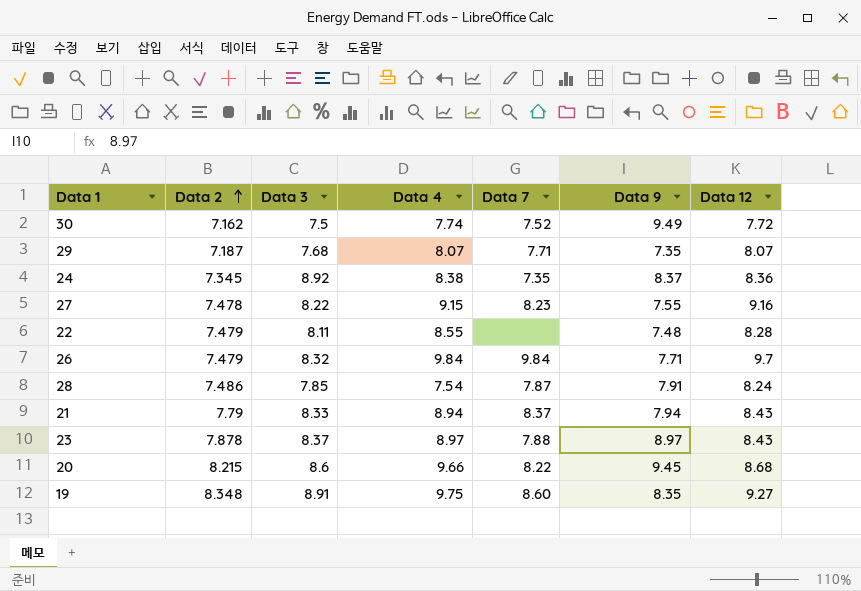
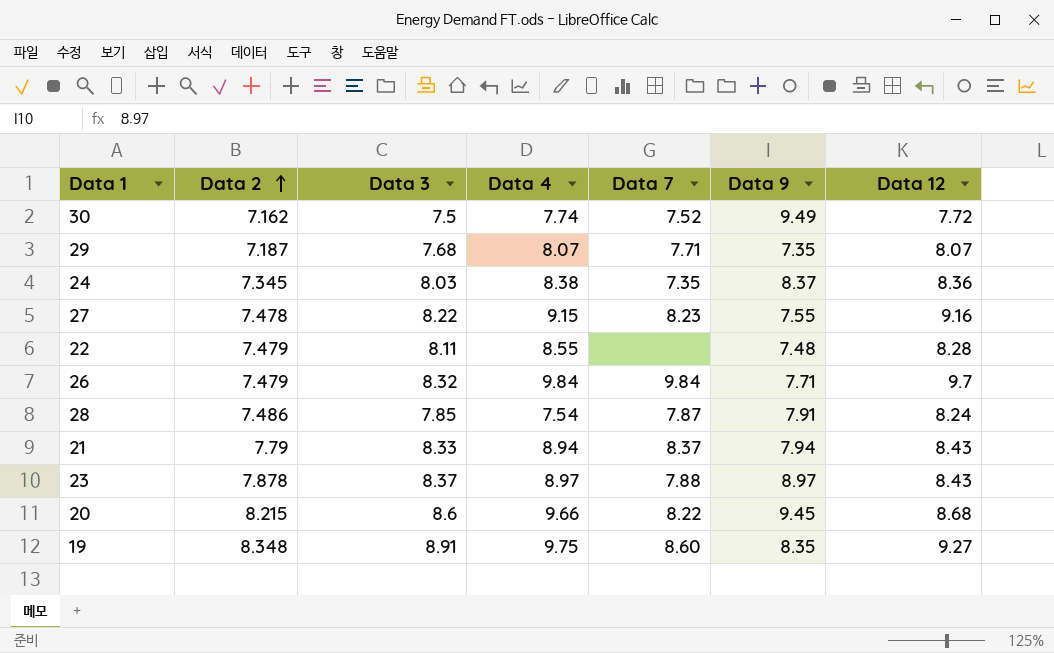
24 | Data 3: 8.92 -> 8.03

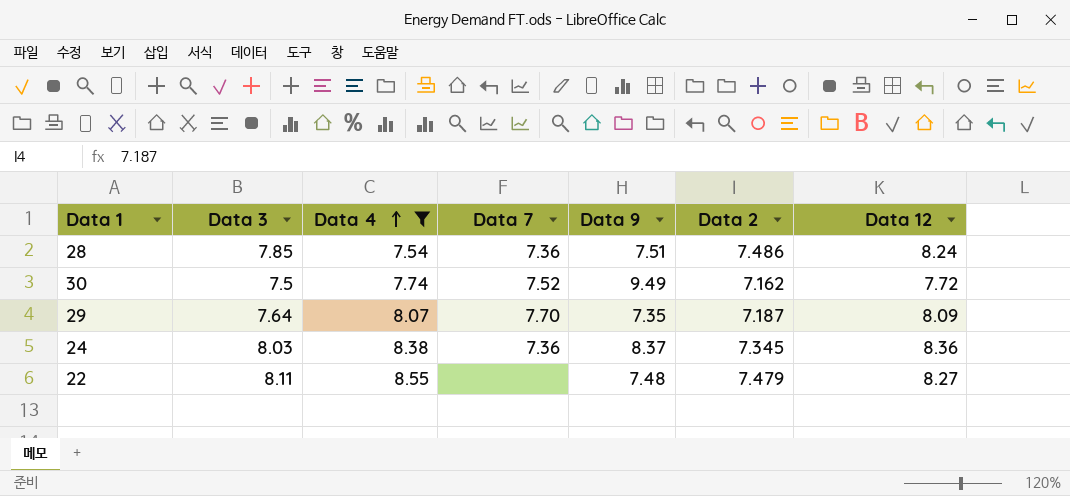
filter: none -> Data 4 <= 8.55
row order: Data 2 ascending -> Data 4 ascending
column Data 2 | position: 2 -> 6
28 | Data 7: 7.87 -> 7.36
28 | Data 9: 7.91 -> 7.51
29 | Data 3: 7.68 -> 7.64
29 | Data 7: 7.71 -> 7.70
29 | Data 12: 8.07 -> 8.09
24 | Data 7: 7.35 -> 7.36
22 | Data 12: 8.28 -> 8.27

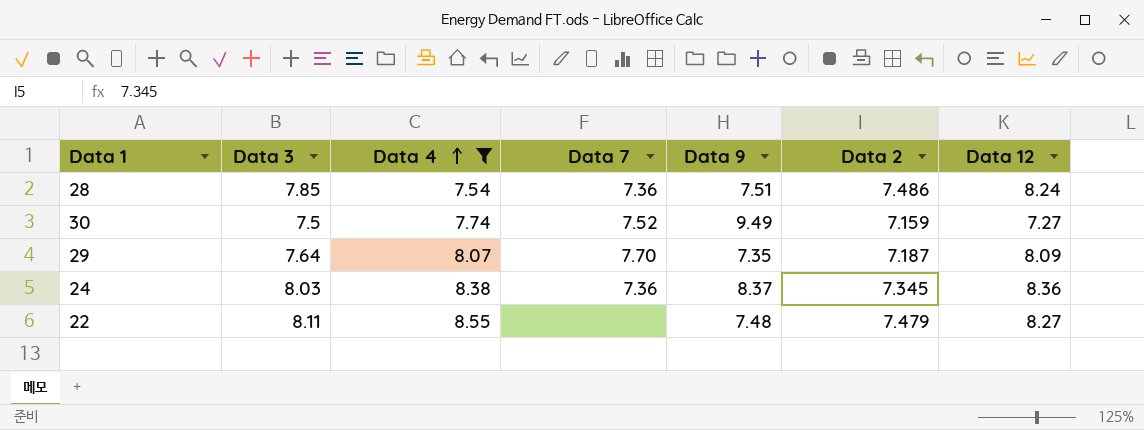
30 | Data 2: 7.162 -> 7.159
30 | Data 12: 7.72 -> 7.27

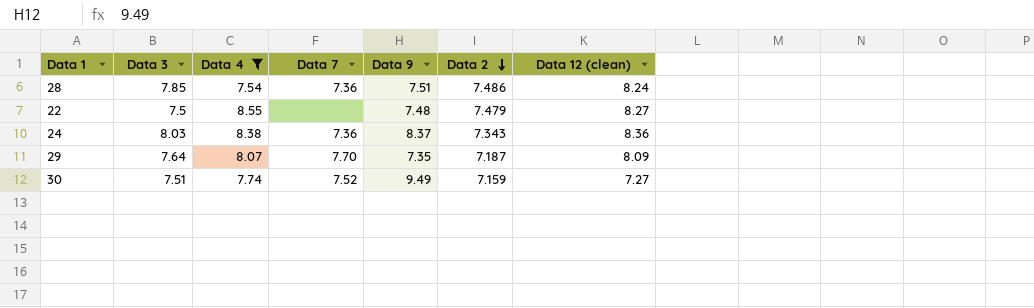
row order: Data 4 ascending -> Data 2 descending
column name: Data 12 -> Data 12 (clean)
22 | Data 3: 8.11 -> 7.5
24 | Data 2: 7.345 -> 7.343
30 | Data 3: 7.5 -> 7.51

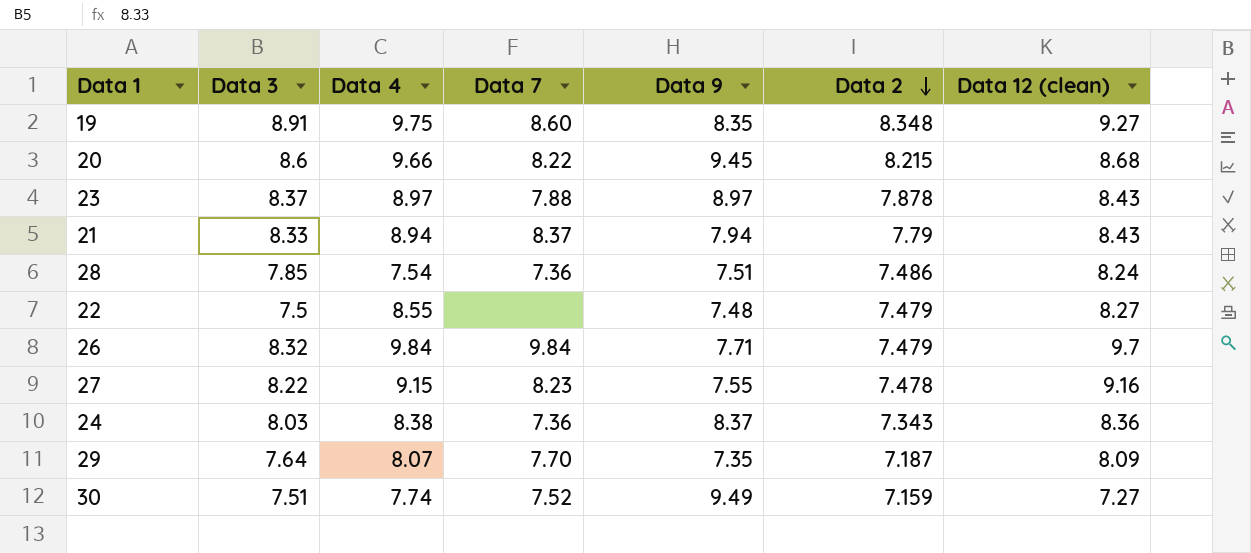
filter: Data 4 <= 8.55 -> none

